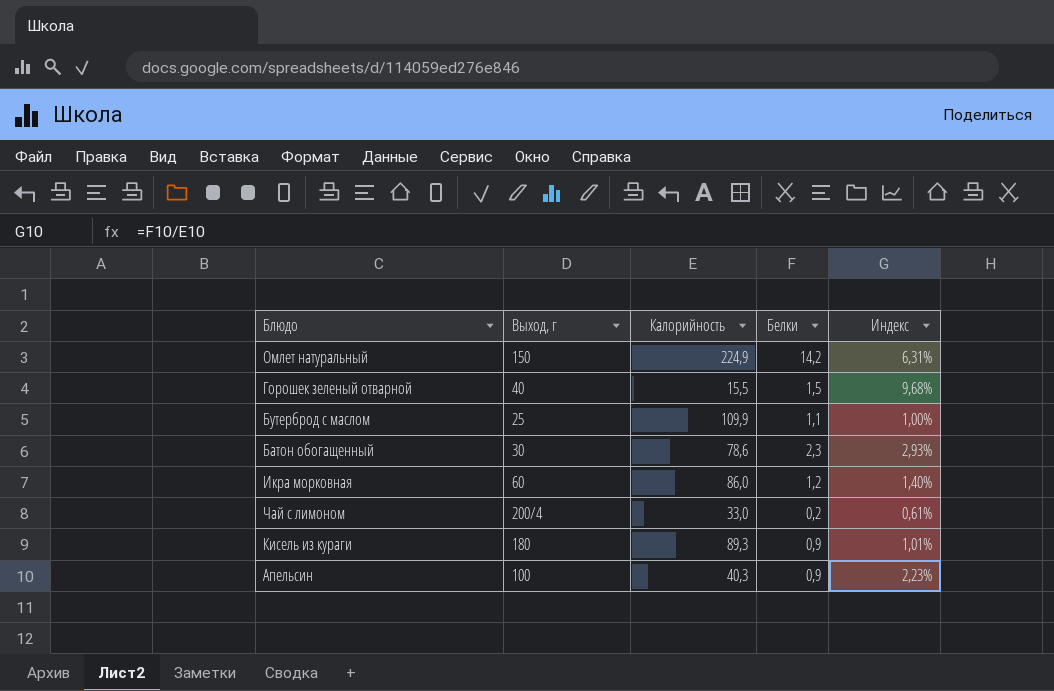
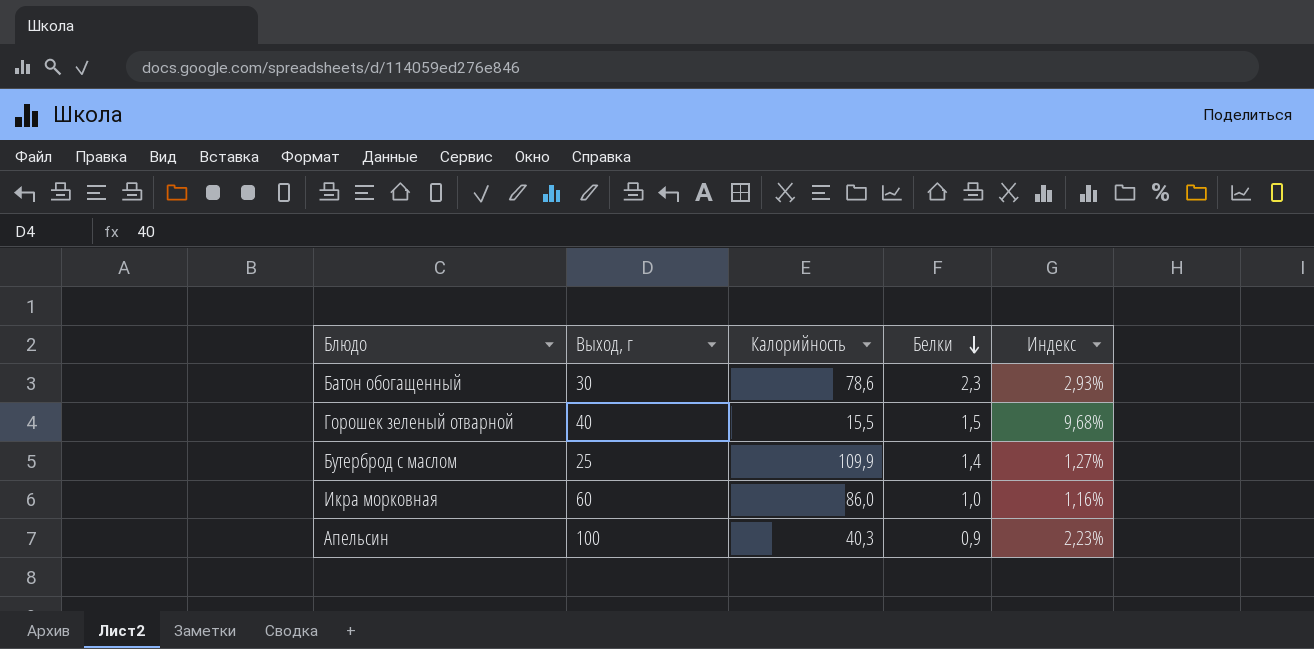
row order: none -> Белки descending
row Омлет натуральный: 150 | 224,9 | 14,2 | 6,31% -> none
row Чай с лимоном: 200/4 | 33,0 | 0,2 | 0,61% -> none
row Кисель из кураги: 180 | 89,3 | 0,9 | 1,01% -> none
Бутерброд с маслом | Белки: 1,1 -> 1,4
Бутерброд с маслом | Индекс: 1,00% -> 1,27%
Икра морковная | Белки: 1,2 -> 1,0
Икра морковная | Индекс: 1,40% -> 1,16%

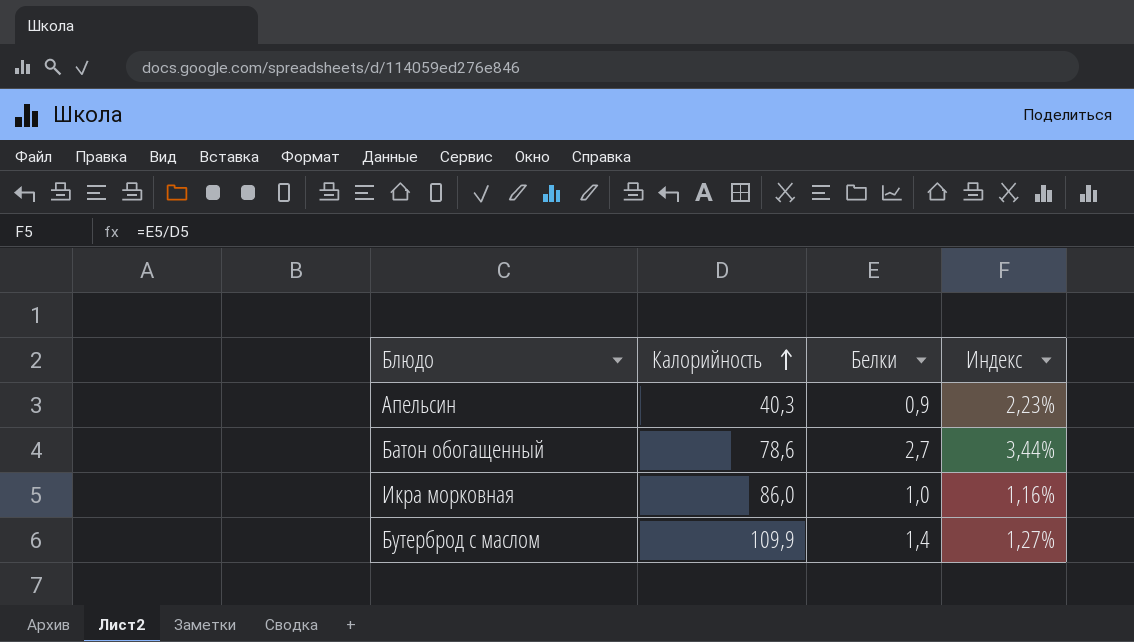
row order: Белки descending -> Калорийность ascending
column Выход, г | position: 2 -> none
row Горошек зеленый отварной: 40 | 15,5 | 1,5 | 9,68% -> none
Батон обогащенный | Белки: 2,3 -> 2,7
Батон обогащенный | Индекс: 2,93% -> 3,44%

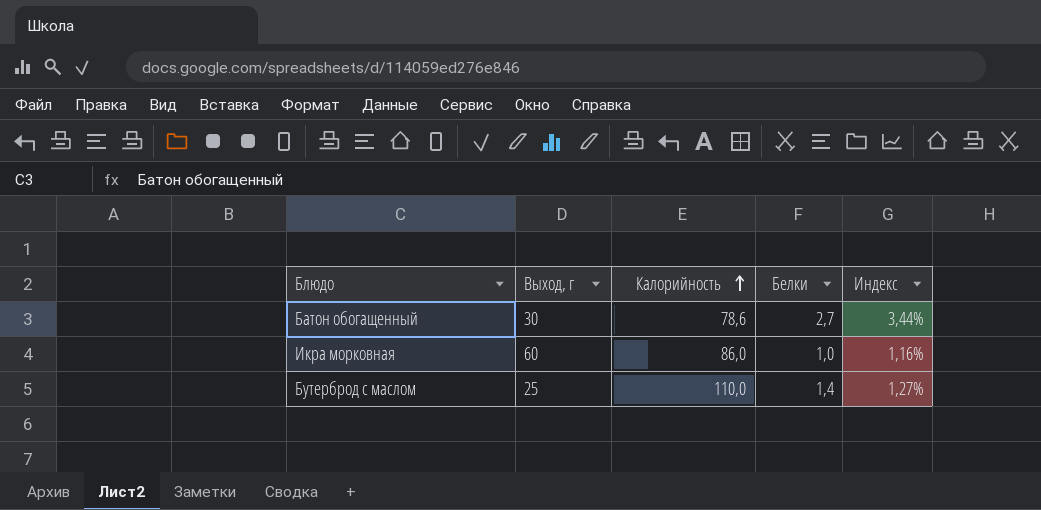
column Выход, г | position: none -> 2
row Апельсин: 40,3 | 0,9 | 2,23% -> none
Бутерброд с маслом | Калорийность: 109,9 -> 110,0

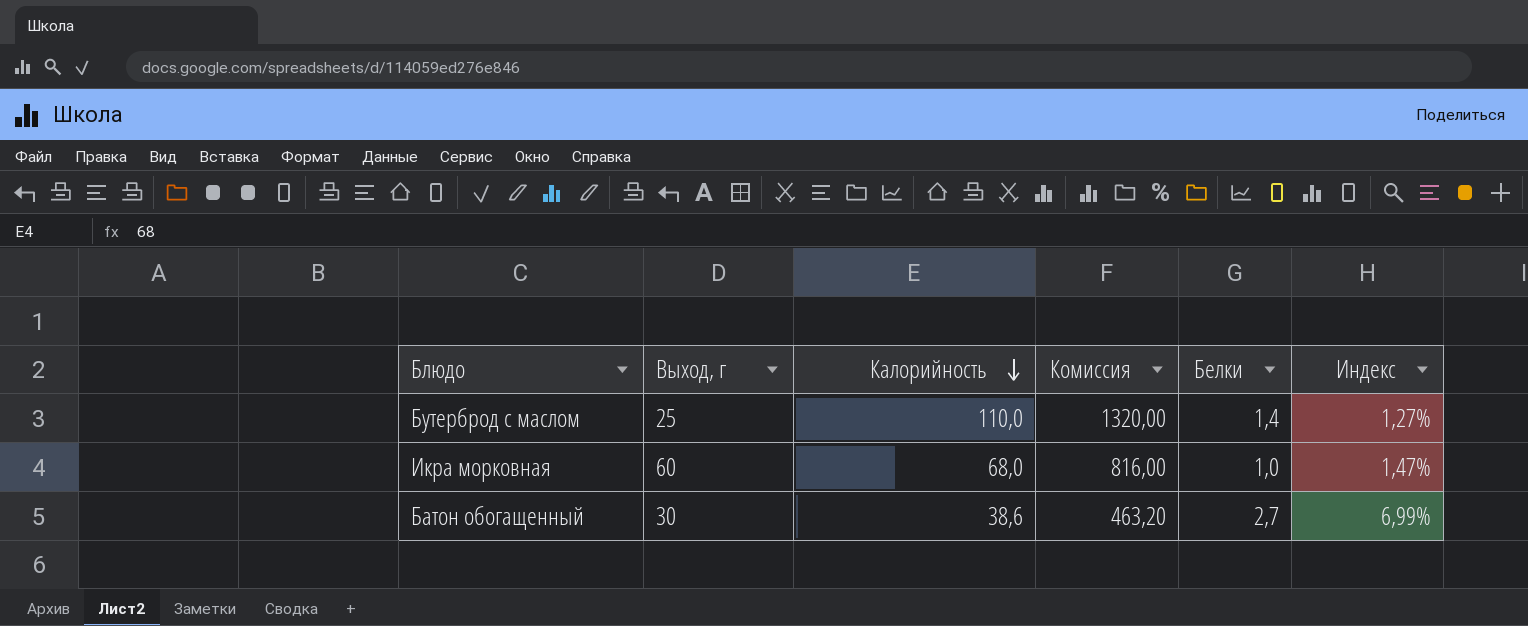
row order: Калорийность ascending -> Калорийность descending
column Комиссия | formula: none -> [Калорийность] * 12
Икра морковная | Калорийность: 86,0 -> 68,0
Икра морковная | Индекс: 1,16% -> 1,47%
Батон обогащенный | Калорийность: 78,6 -> 38,6
Батон обогащенный | Индекс: 3,44% -> 6,99%

